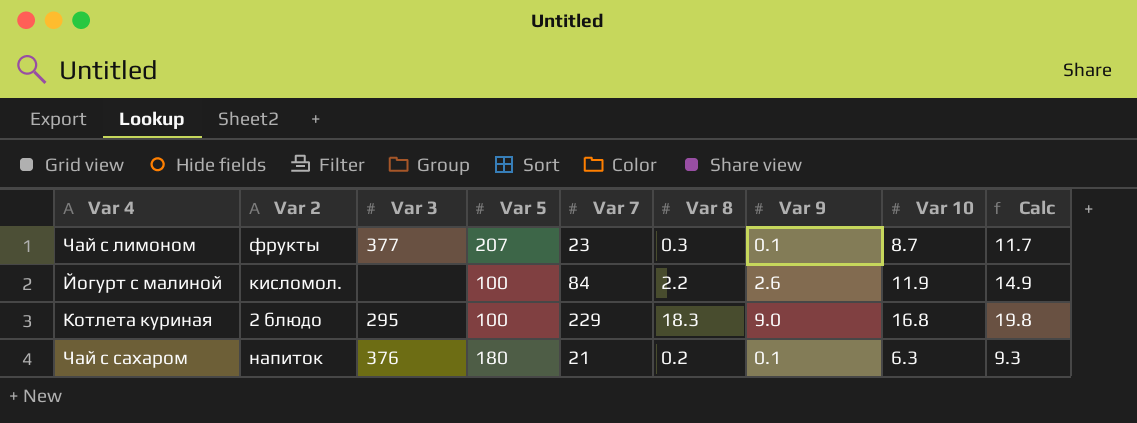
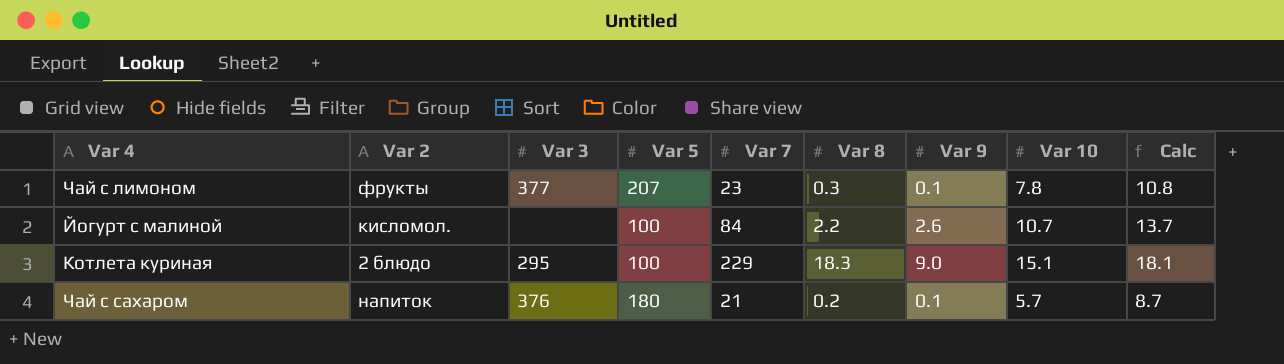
Чай с лимоном | Var 10: 8.7 -> 7.8
Чай с лимоном | Calc: 11.7 -> 10.8
Йогурт с малиной | Var 10: 11.9 -> 10.7
Йогурт с малиной | Calc: 14.9 -> 13.7
Котлета куриная | Var 10: 16.8 -> 15.1
Котлета куриная | Calc: 19.8 -> 18.1
Чай с сахаром | Var 10: 6.3 -> 5.7
Чай с сахаром | Calc: 9.3 -> 8.7

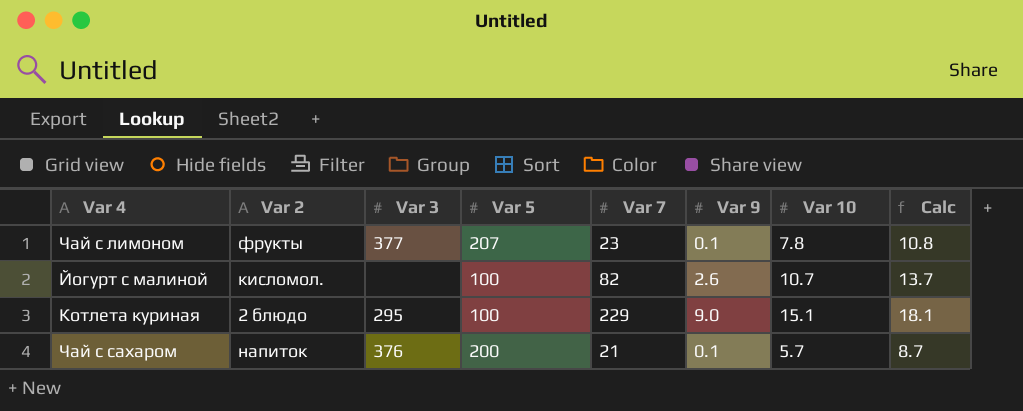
column Var 8 | position: 6 -> none
Йогурт с малиной | Var 7: 84 -> 82
Чай с сахаром | Var 5: 180 -> 200

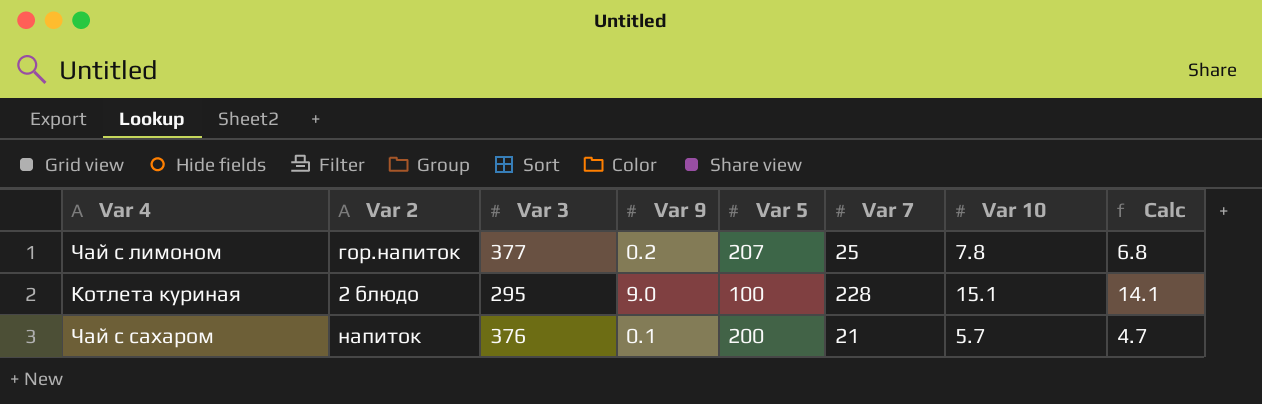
column Var 9 | position: 6 -> 4
column Calc | formula: [Var 10] + 3 -> [Var 10] - 1
row Йогурт с малиной: кисломол. | none | 100 | 82 | 2.6 | 10.7 | 13.7 -> none
Чай с лимоном | Var 2: фрукты -> гор.напиток
Чай с лимоном | Var 9: 0.1 -> 0.2
Чай с лимоном | Var 7: 23 -> 25
Котлета куриная | Var 7: 229 -> 228

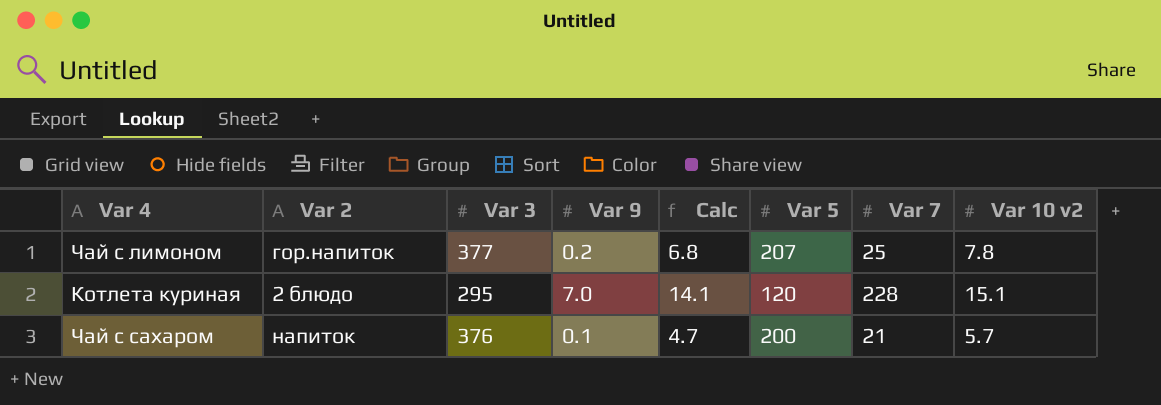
column Calc | position: 8 -> 5
column name: Var 10 -> Var 10 v2
Котлета куриная | Var 9: 9.0 -> 7.0
Котлета куриная | Var 5: 100 -> 120

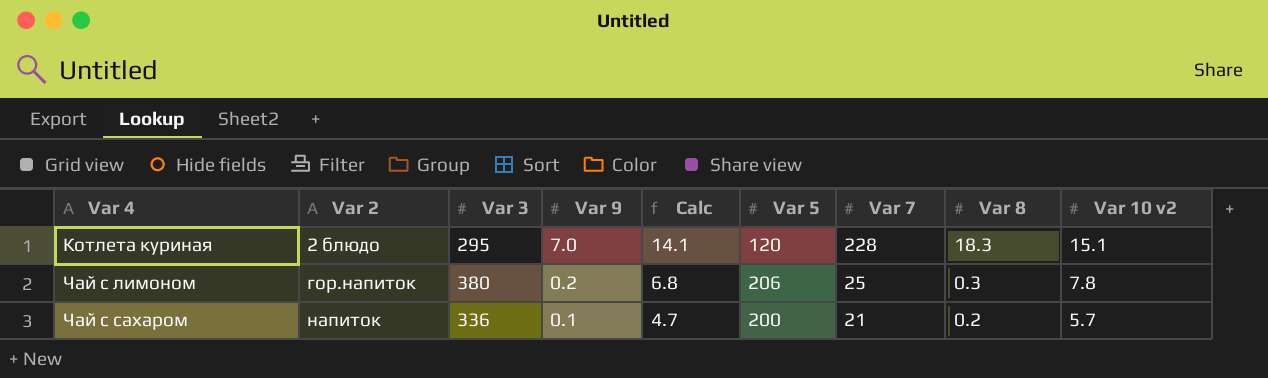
row order: none -> Var 4 ascending
column Var 8 | position: none -> 8
Чай с лимоном | Var 3: 377 -> 380
Чай с лимоном | Var 5: 207 -> 206
Чай с сахаром | Var 3: 376 -> 336

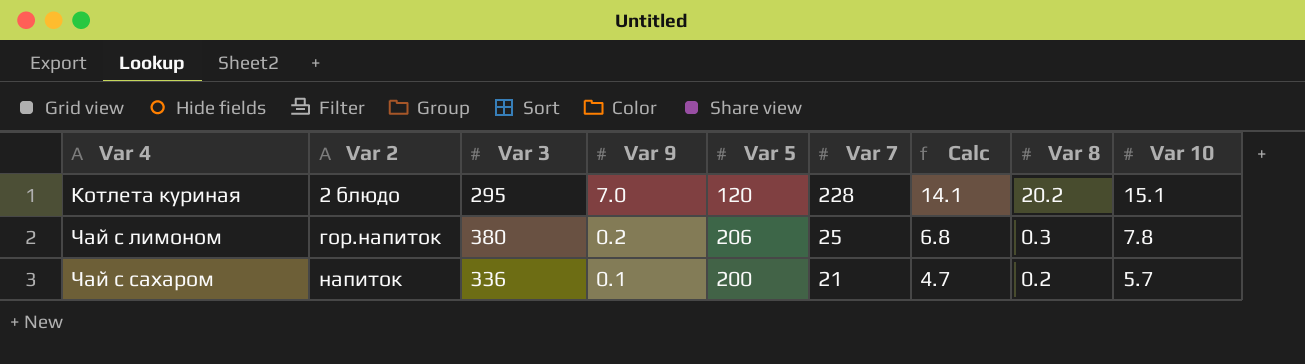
column Calc | position: 5 -> 7
column name: Var 10 v2 -> Var 10
Котлета куриная | Var 8: 18.3 -> 20.2

